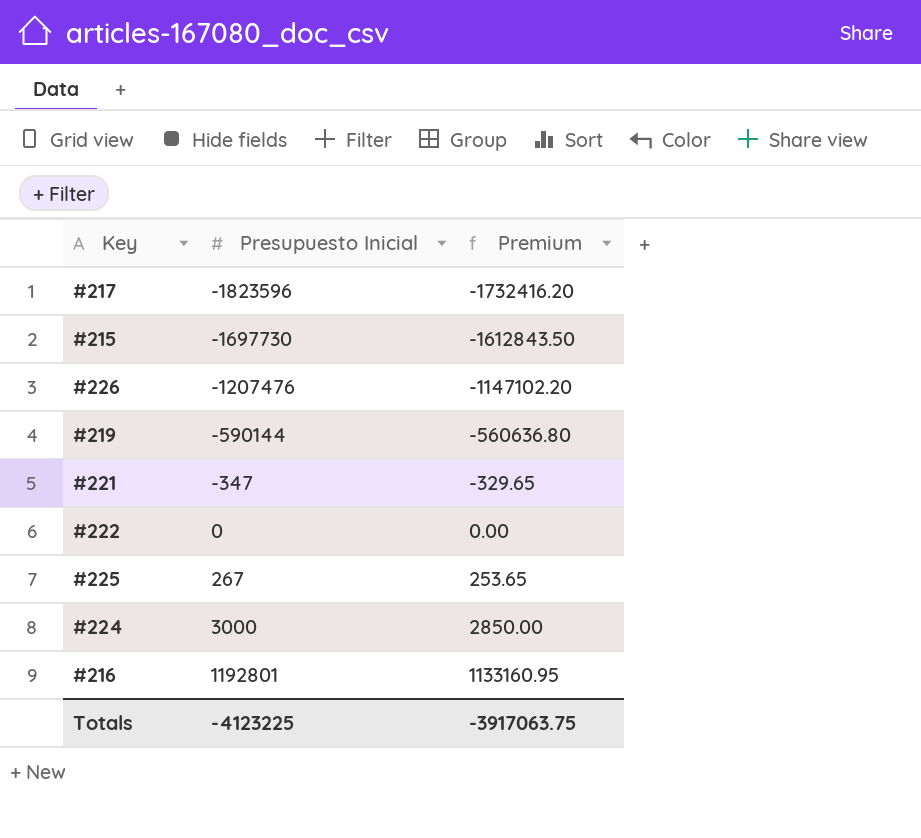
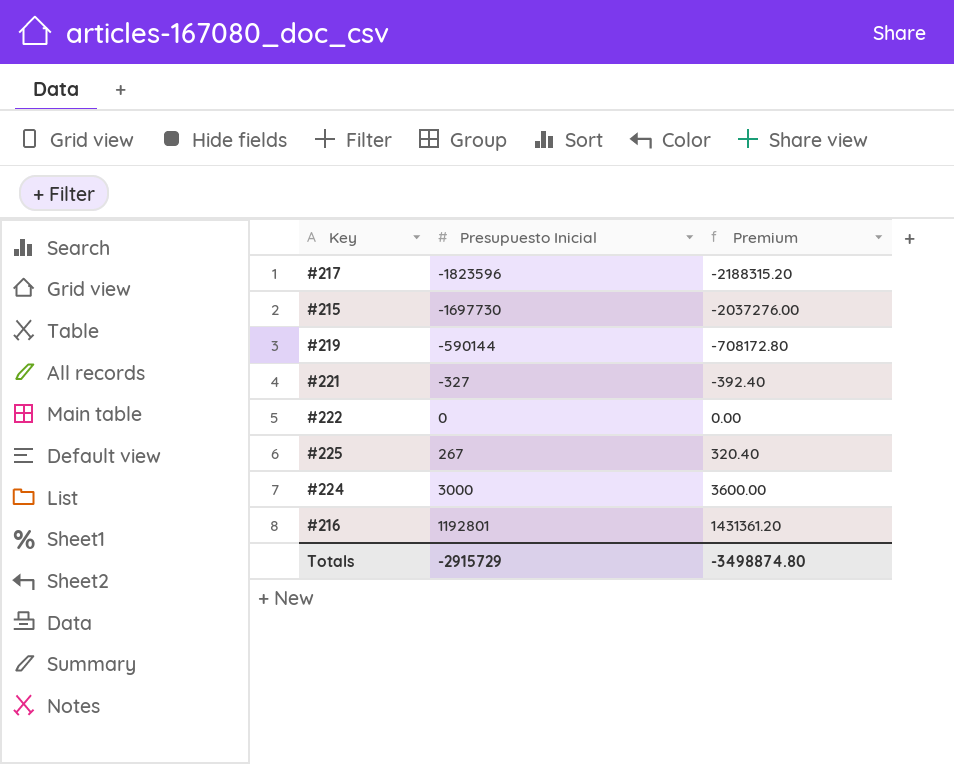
column Premium | formula: [Presupuesto Inicial] * 0.95 -> [Presupuesto Inicial] * 1.2
row #226: -1207476 | -1147102.20 -> none
#221 | Presupuesto Inicial: -347 -> -327
Totals | Presupuesto Inicial: -4123225 -> -2915729
Totals | Premium: -3917063.75 -> -3498874.80

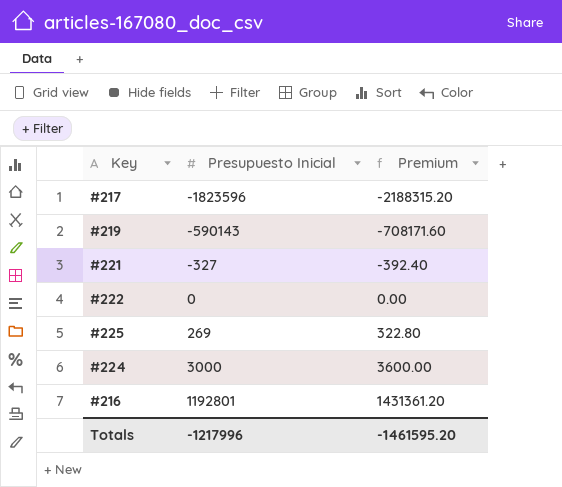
row #215: -1697730 | -2037276.00 -> none
#219 | Presupuesto Inicial: -590144 -> -590143
#219 | Premium: -708172.80 -> -708171.60
#225 | Presupuesto Inicial: 267 -> 269
#225 | Premium: 320.40 -> 322.80
Totals | Presupuesto Inicial: -2915729 -> -1217996
Totals | Premium: -3498874.80 -> -1461595.20

